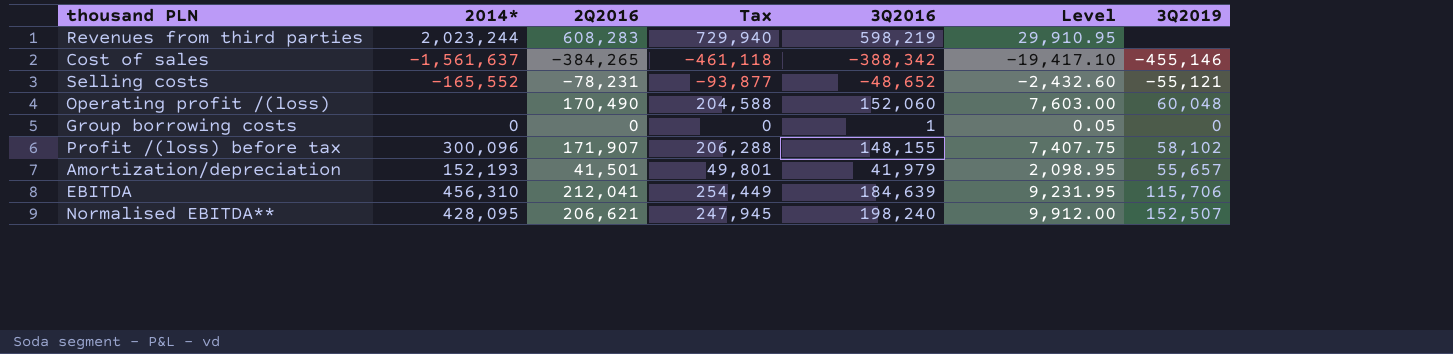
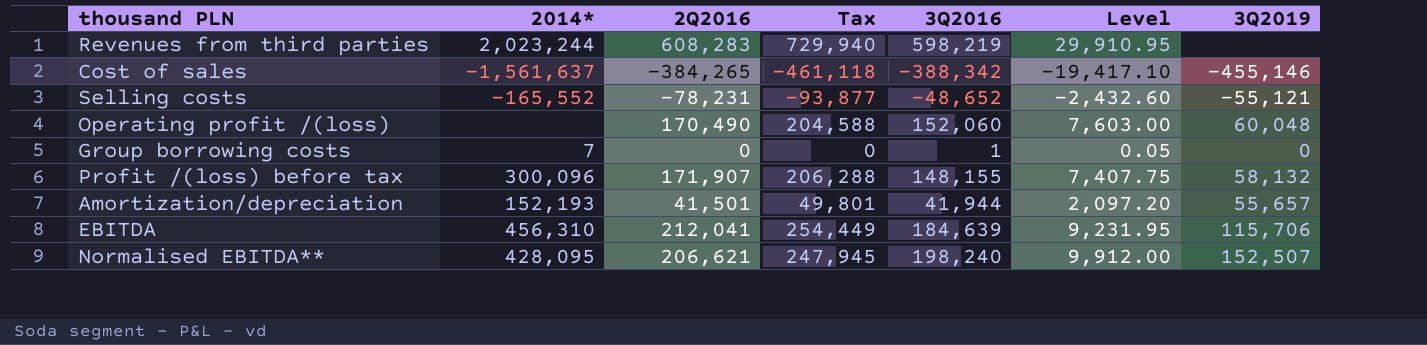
Group borrowing costs | 2014*: 0 -> 7
Profit /(loss) before tax | 3Q2019: 58,102 -> 58,132
Amortization/depreciation | 3Q2016: 41,979 -> 41,944
Amortization/depreciation | Level: 2,098.95 -> 2,097.20

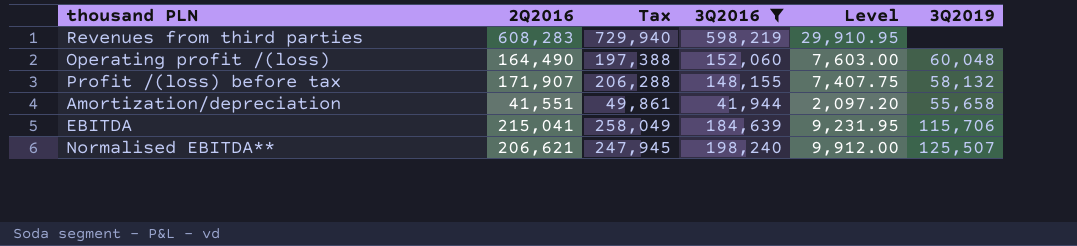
filter: none -> 3Q2016 >= 41,944
column 2014* | position: 2 -> none
Operating profit /(loss) | 2Q2016: 170,490 -> 164,490
Operating profit /(loss) | Tax: 204,588 -> 197,388
Amortization/depreciation | 2Q2016: 41,501 -> 41,551
Amortization/depreciation | Tax: 49,801 -> 49,861
Amortization/depreciation | 3Q2019: 55,657 -> 55,658
EBITDA | 2Q2016: 212,041 -> 215,041
EBITDA | Tax: 254,449 -> 258,049
Normalised EBITDA** | 3Q2019: 152,507 -> 125,507

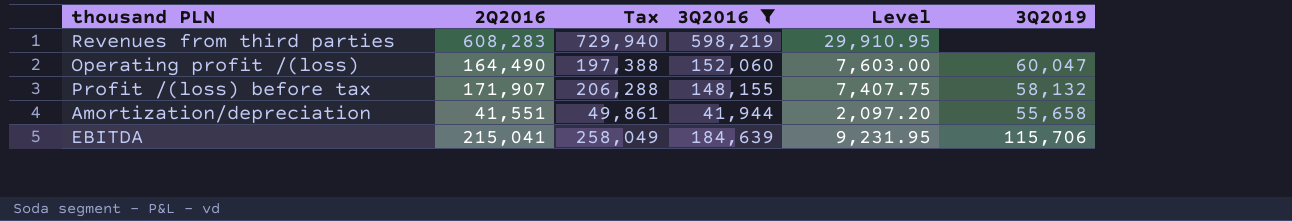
row Normalised EBITDA**: 206,621 | 247,945 | 198,240 | 9,912.00 | 125,507 -> none
Operating profit /(loss) | 3Q2019: 60,048 -> 60,047

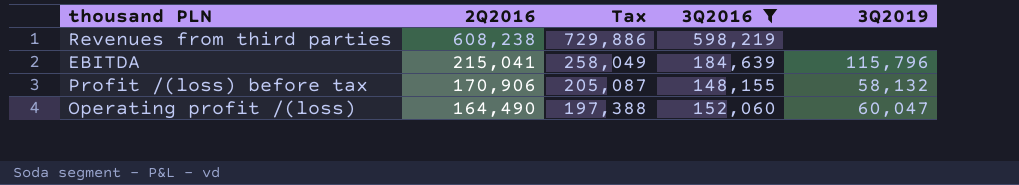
row order: none -> 2Q2016 descending
column Level | formula: [3Q2016] * 0.05 -> none
row Amortization/depreciation: 41,551 | 49,861 | 41,944 | 2,097.20 | 55,658 -> none
Revenues from third parties | 2Q2016: 608,283 -> 608,238
Revenues from third parties | Tax: 729,940 -> 729,886
EBITDA | 3Q2019: 115,706 -> 115,796
Profit /(loss) before tax | 2Q2016: 171,907 -> 170,906
Profit /(loss) before tax | Tax: 206,288 -> 205,087

